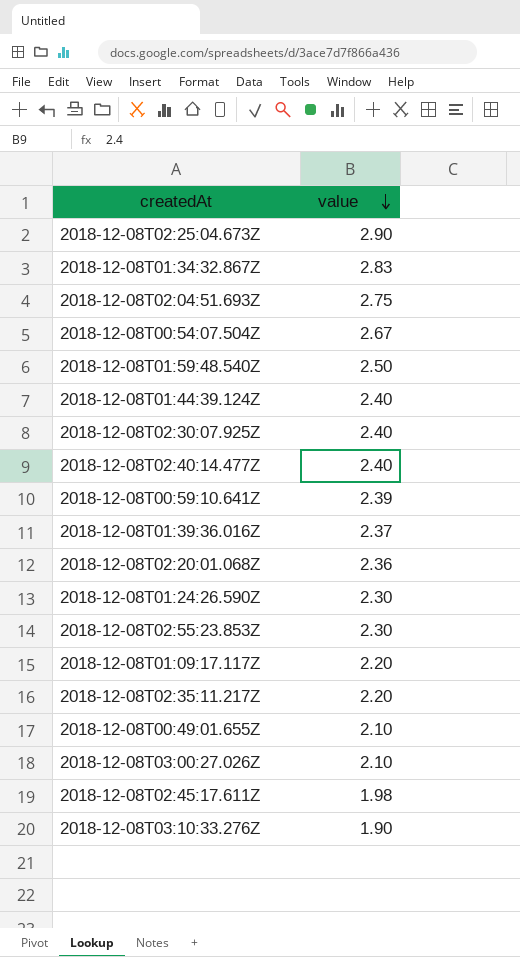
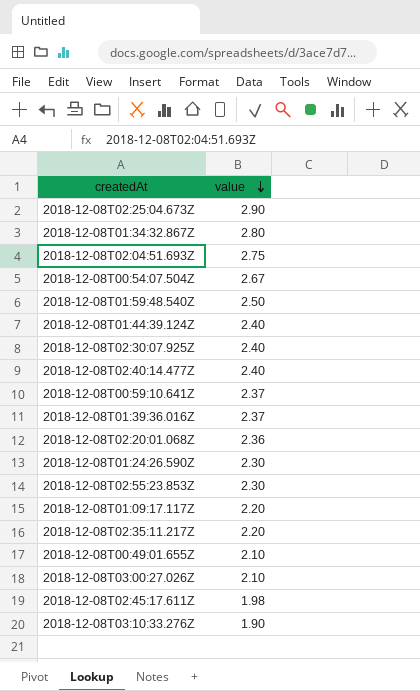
2018-12-08T01:34:32.867Z | value: 2.83 -> 2.80
2018-12-08T00:59:10.641Z | value: 2.39 -> 2.37

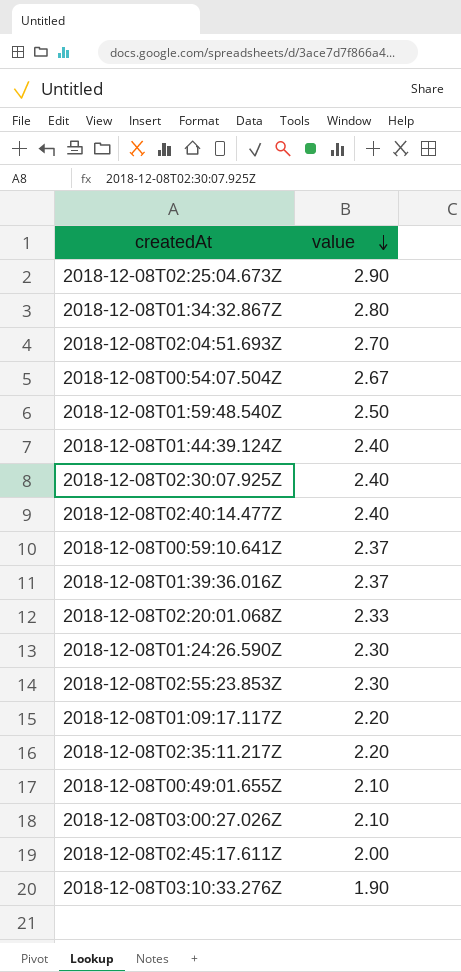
2018-12-08T02:04:51.693Z | value: 2.75 -> 2.70
2018-12-08T02:20:01.068Z | value: 2.36 -> 2.33
2018-12-08T02:45:17.611Z | value: 1.98 -> 2.00

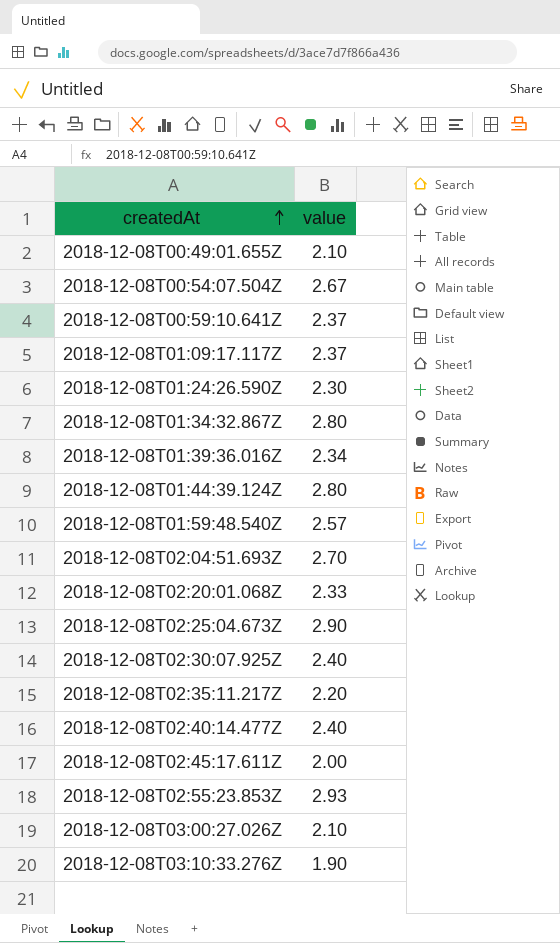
row order: value descending -> createdAt ascending
2018-12-08T01:09:17.117Z | value: 2.20 -> 2.37
2018-12-08T01:39:36.016Z | value: 2.37 -> 2.34
2018-12-08T01:44:39.124Z | value: 2.40 -> 2.80
2018-12-08T01:59:48.540Z | value: 2.50 -> 2.57
2018-12-08T02:55:23.853Z | value: 2.30 -> 2.93

